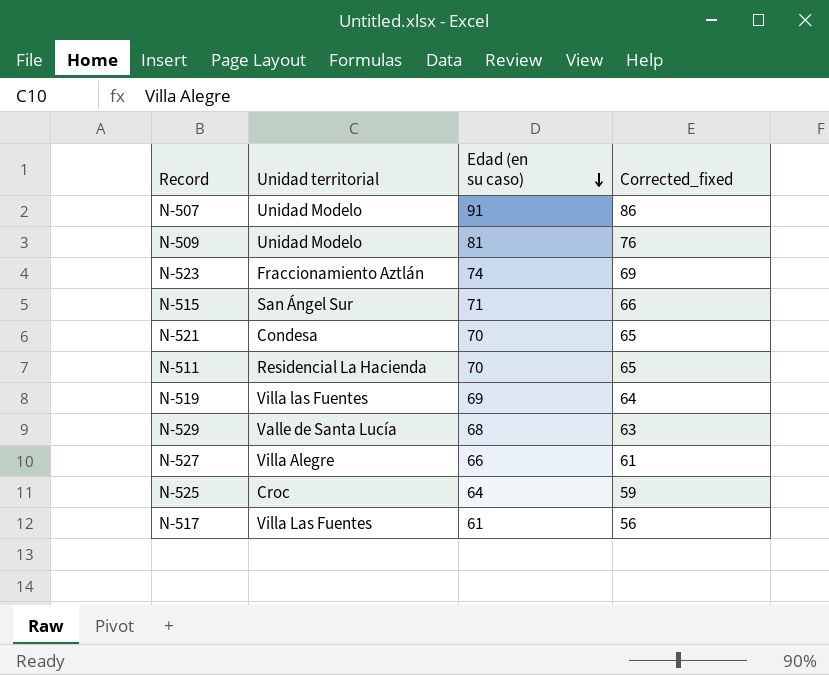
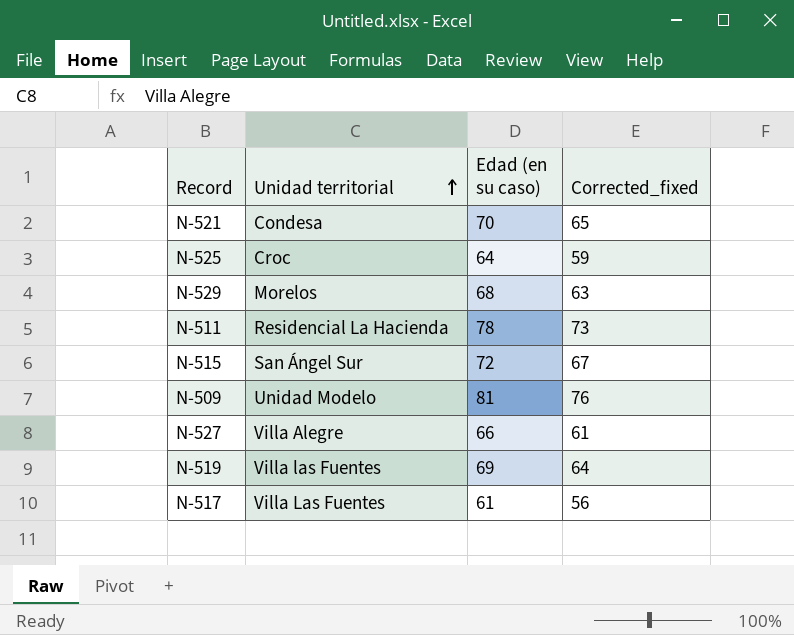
row order: Edad (en su caso) descending -> Unidad territorial ascending
row N-507: Unidad Modelo | 91 | 86 -> none
row N-523: Fraccionamiento Aztlán | 74 | 69 -> none
N-529 | Unidad territorial: Valle de Santa Lucía -> Morelos
N-511 | Edad (en su caso): 70 -> 78
N-511 | Corrected_fixed: 65 -> 73
N-515 | Edad (en su caso): 71 -> 72
N-515 | Corrected_fixed: 66 -> 67

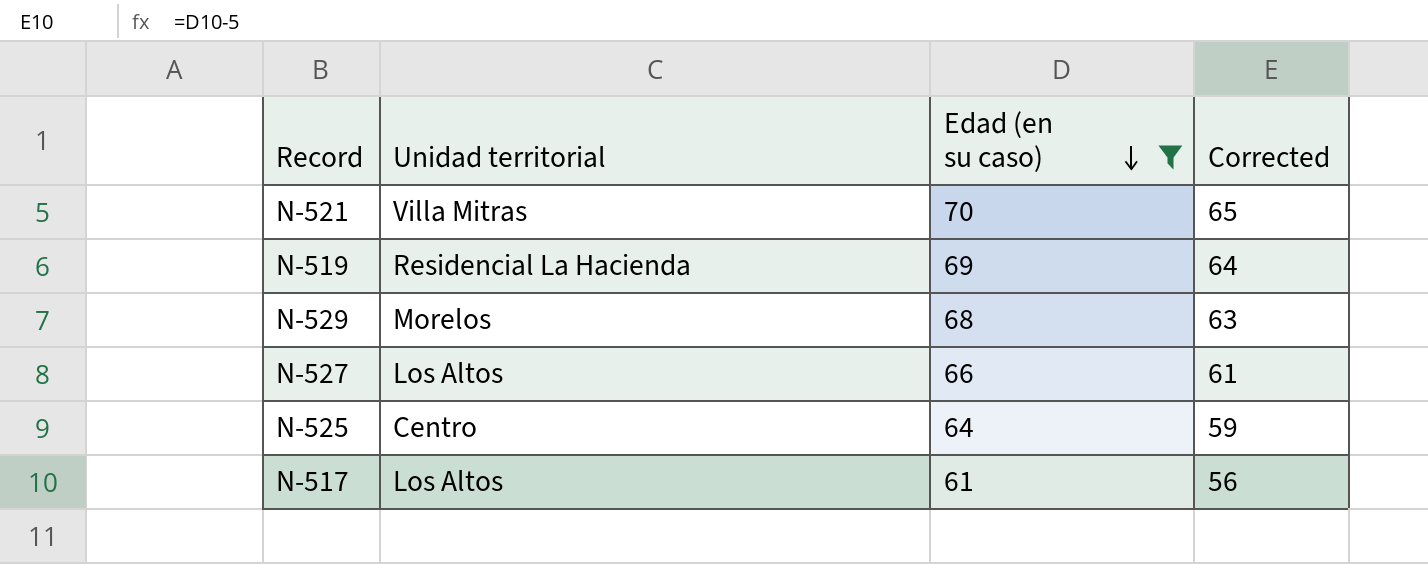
filter: none -> Edad (en su caso) <= 70
row order: Unidad territorial ascending -> Edad (en su caso) descending
column name: Corrected_fixed -> Corrected
N-521 | Unidad territorial: Condesa -> Villa Mitras
N-519 | Unidad territorial: Villa las Fuentes -> Residencial La Hacienda
N-527 | Unidad territorial: Villa Alegre -> Los Altos
N-525 | Unidad territorial: Croc -> Centro
N-517 | Unidad territorial: Villa Las Fuentes -> Los Altos

